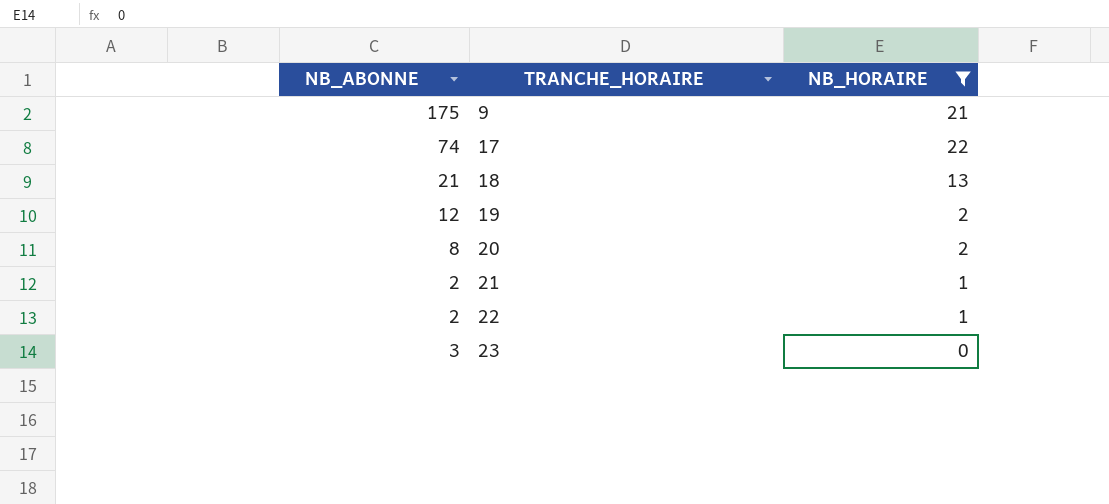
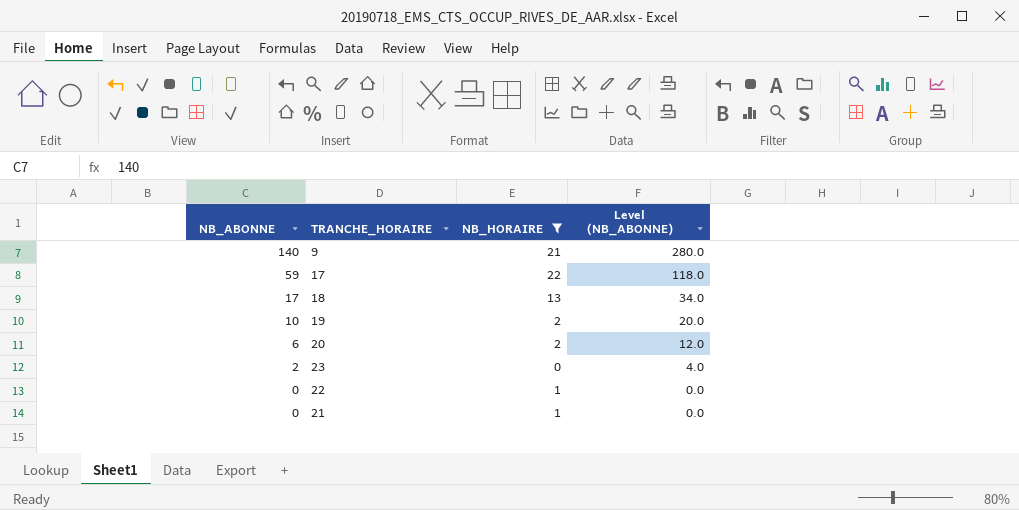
row order: TRANCHE_HORAIRE ascending -> NB_ABONNE descending
column Level (NB_ABONNE) | formula: none -> [NB_ABONNE] * 2
9 | NB_ABONNE: 175 -> 140
17 | NB_ABONNE: 74 -> 59
18 | NB_ABONNE: 21 -> 17
19 | NB_ABONNE: 12 -> 10
20 | NB_ABONNE: 8 -> 6
23 | NB_ABONNE: 3 -> 2
22 | NB_ABONNE: 2 -> 0
21 | NB_ABONNE: 2 -> 0

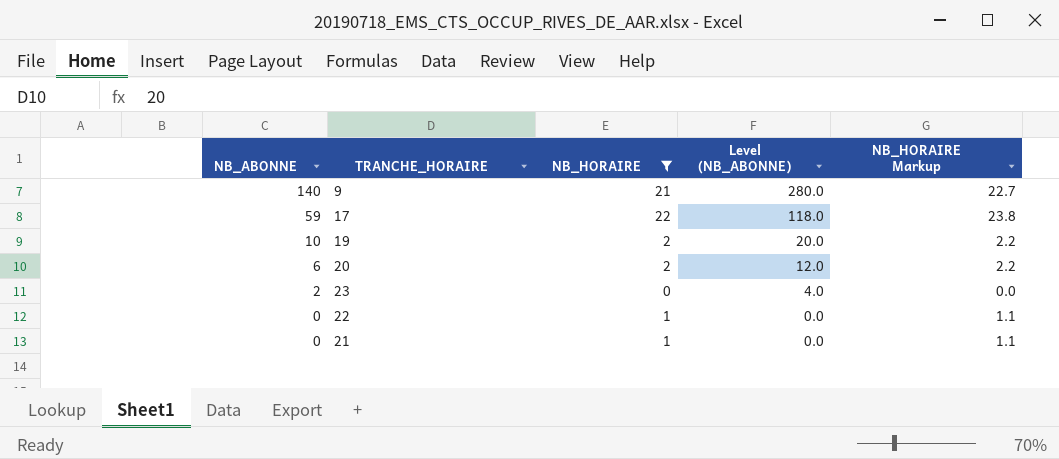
column NB_HORAIRE Markup | formula: none -> [NB_HORAIRE] * 1.08
row 18: 17 | 13 | 34.0 -> none

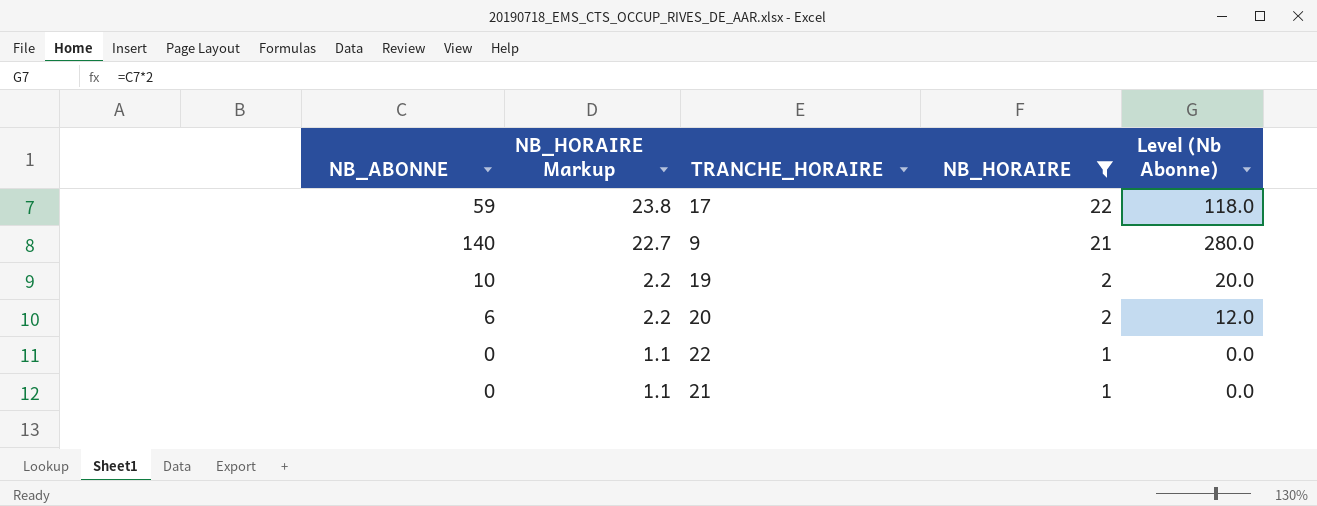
row order: NB_ABONNE descending -> NB_HORAIRE Markup descending
column NB_HORAIRE Markup | position: 5 -> 2
column name: Level (NB_ABONNE) -> Level (Nb Abonne)
row 23: 2 | 0 | 4.0 | 0.0 -> none

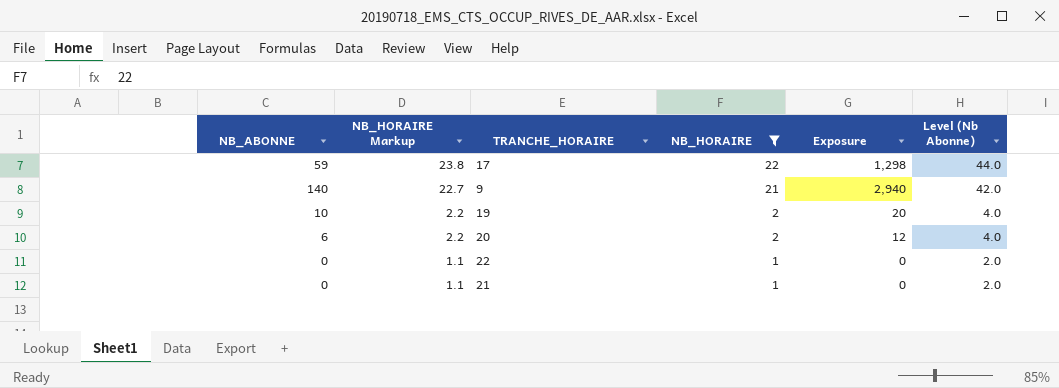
column Exposure | formula: none -> [NB_ABONNE] * [NB_HORAIRE]
column Level (Nb Abonne) | formula: [NB_ABONNE] * 2 -> [NB_HORAIRE] * 2

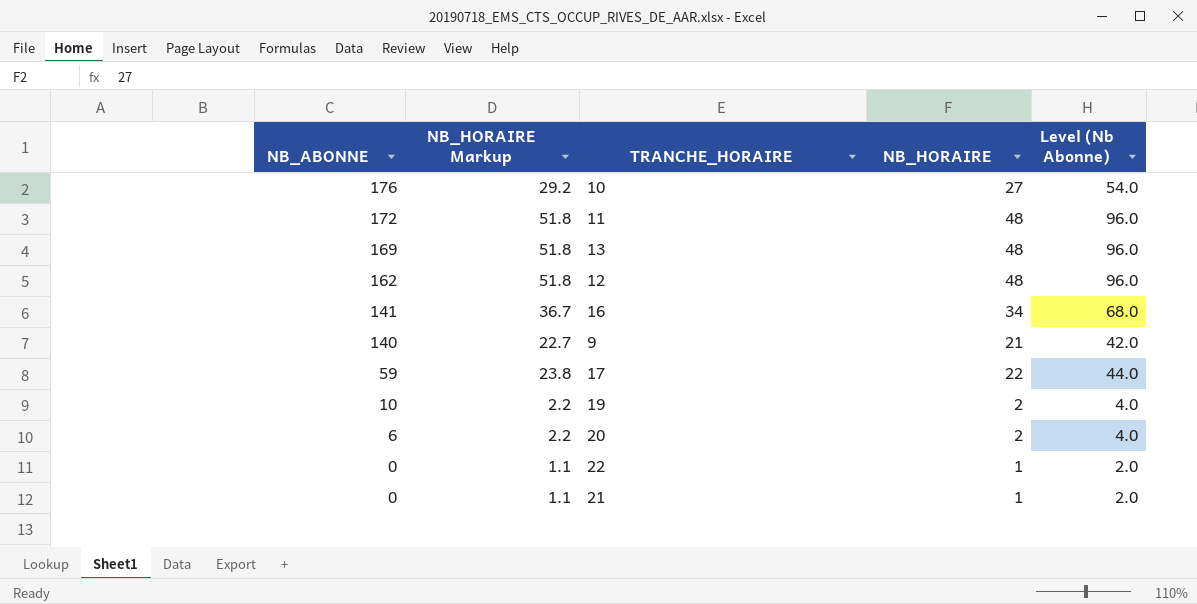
filter: NB_HORAIRE <= 22 -> none
row order: NB_HORAIRE Markup descending -> NB_ABONNE descending
column Exposure | formula: [NB_ABONNE] * [NB_HORAIRE] -> none

